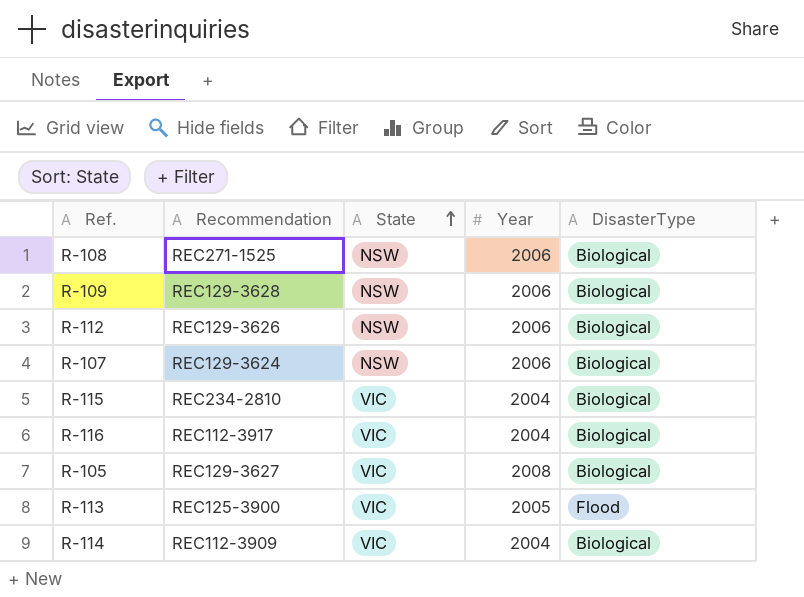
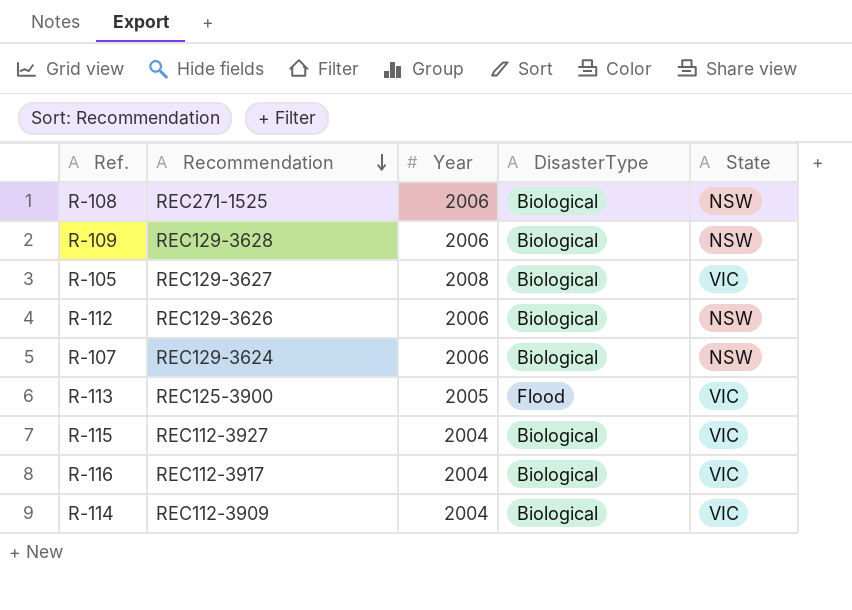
row order: State ascending -> Recommendation descending
column State | position: 3 -> 5
R-115 | Recommendation: REC234-2810 -> REC112-3927

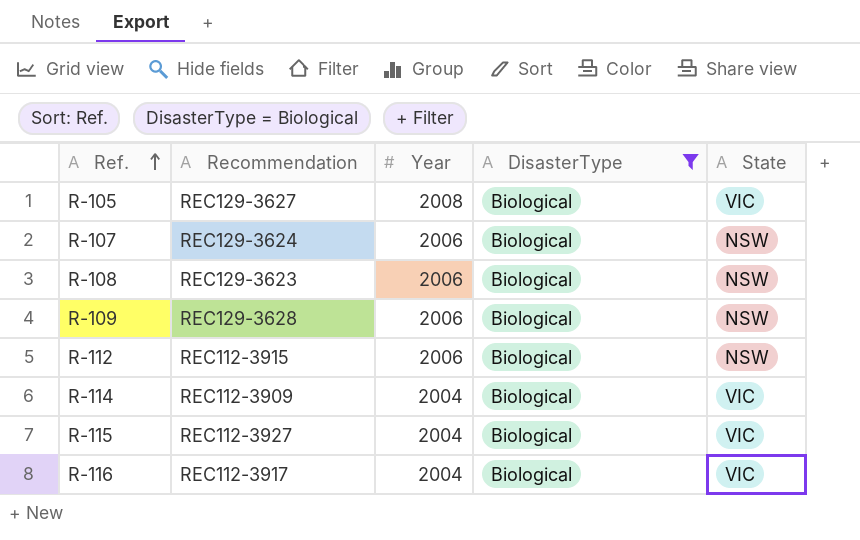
filter: none -> DisasterType = Biological
row order: Recommendation descending -> Ref. ascending
R-108 | Recommendation: REC271-1525 -> REC129-3623
R-112 | Recommendation: REC129-3626 -> REC112-3915

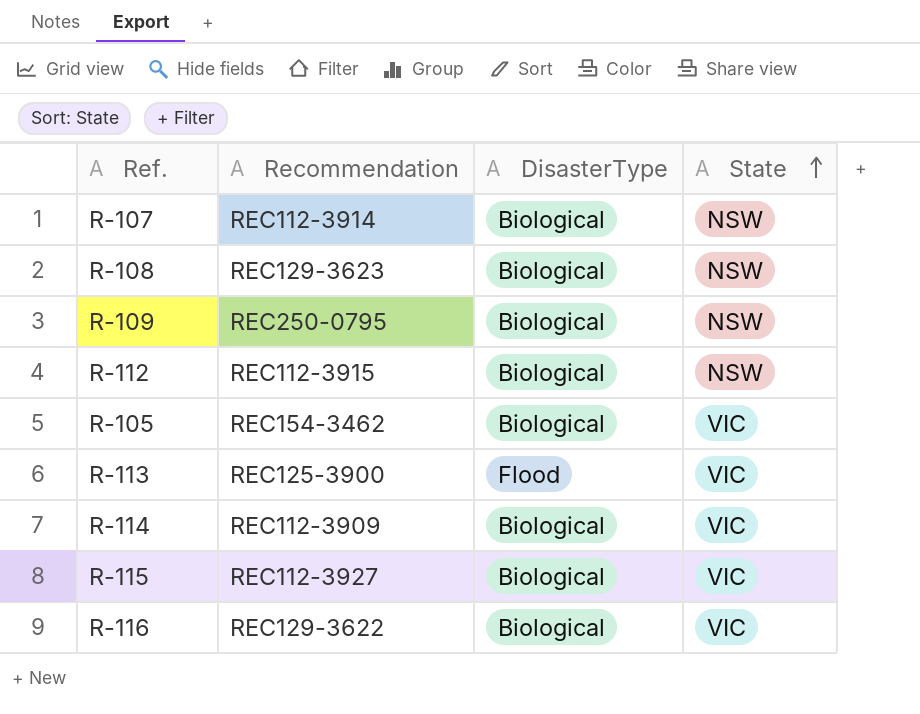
filter: DisasterType = Biological -> none
row order: Ref. ascending -> State ascending
column Year | position: 3 -> none
R-107 | Recommendation: REC129-3624 -> REC112-3914
R-109 | Recommendation: REC129-3628 -> REC250-0795
R-105 | Recommendation: REC129-3627 -> REC154-3462
R-116 | Recommendation: REC112-3917 -> REC129-3622

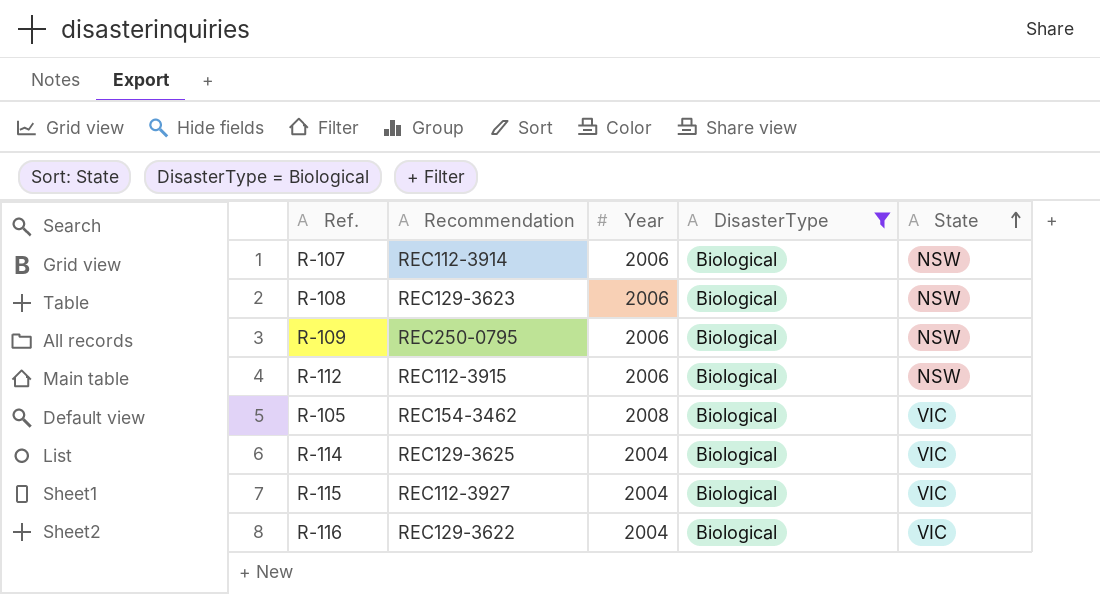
filter: none -> DisasterType = Biological
column Year | position: none -> 3
R-114 | Recommendation: REC112-3909 -> REC129-3625

